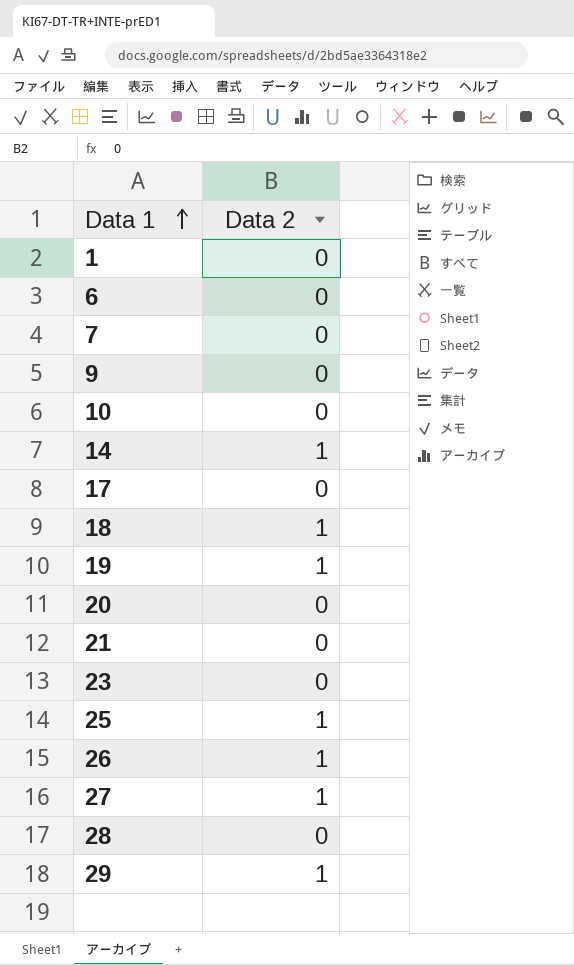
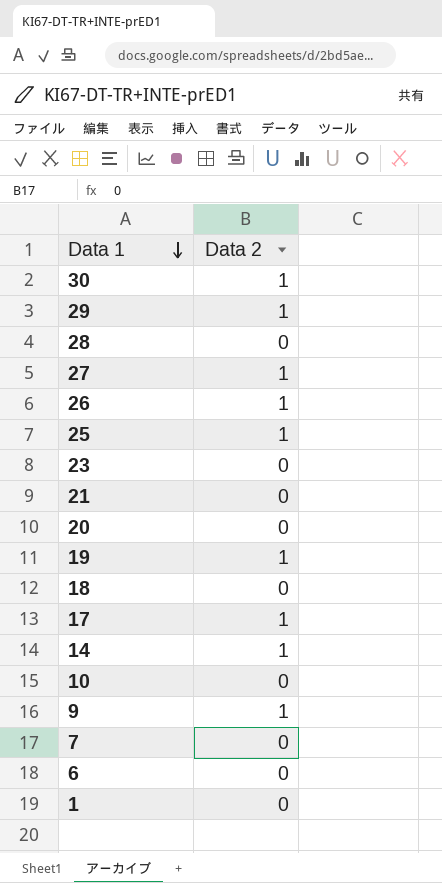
row order: Data 1 ascending -> Data 1 descending
row 30: none -> 1
18 | Data 2: 1 -> 0
17 | Data 2: 0 -> 1
9 | Data 2: 0 -> 1

